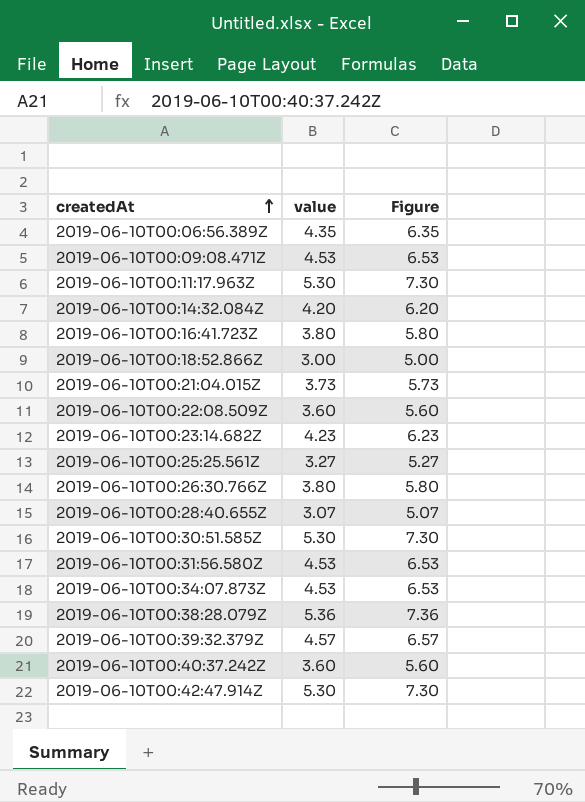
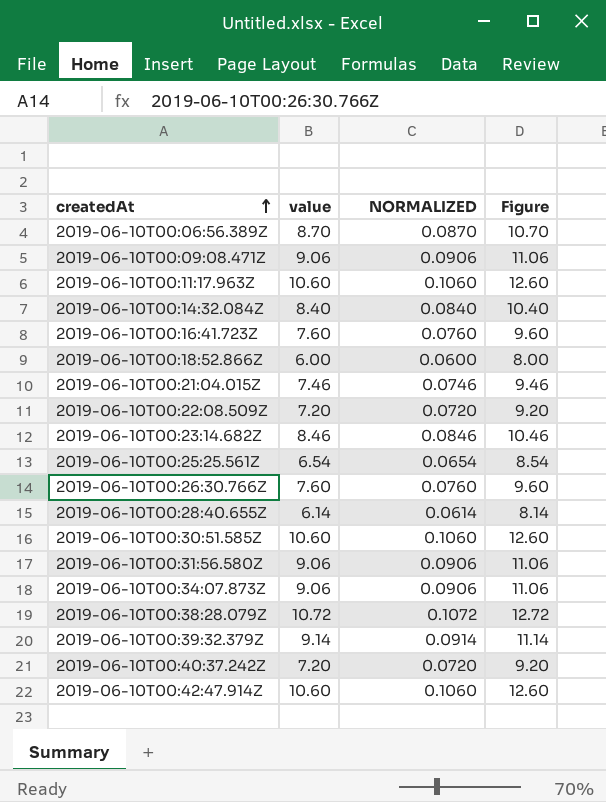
column NORMALIZED | formula: none -> [value] * 0.01
2019-06-10T00:06:56.389Z | value: 4.35 -> 8.70
2019-06-10T00:06:56.389Z | Figure: 6.35 -> 10.70
2019-06-10T00:09:08.471Z | value: 4.53 -> 9.06
2019-06-10T00:09:08.471Z | Figure: 6.53 -> 11.06
2019-06-10T00:11:17.963Z | value: 5.30 -> 10.60
2019-06-10T00:11:17.963Z | Figure: 7.30 -> 12.60
2019-06-10T00:14:32.084Z | value: 4.20 -> 8.40
2019-06-10T00:14:32.084Z | Figure: 6.20 -> 10.40
2019-06-10T00:16:41.723Z | value: 3.80 -> 7.60
2019-06-10T00:16:41.723Z | Figure: 5.80 -> 9.60
2019-06-10T00:18:52.866Z | value: 3.00 -> 6.00
2019-06-10T00:18:52.866Z | Figure: 5.00 -> 8.00
2019-06-10T00:21:04.015Z | value: 3.73 -> 7.46
2019-06-10T00:21:04.015Z | Figure: 5.73 -> 9.46
2019-06-10T00:22:08.509Z | value: 3.60 -> 7.20
2019-06-10T00:22:08.509Z | Figure: 5.60 -> 9.20
2019-06-10T00:23:14.682Z | value: 4.23 -> 8.46
2019-06-10T00:23:14.682Z | Figure: 6.23 -> 10.46
2019-06-10T00:25:25.561Z | value: 3.27 -> 6.54
2019-06-10T00:25:25.561Z | Figure: 5.27 -> 8.54
2019-06-10T00:26:30.766Z | value: 3.80 -> 7.60
2019-06-10T00:26:30.766Z | Figure: 5.80 -> 9.60
2019-06-10T00:28:40.655Z | value: 3.07 -> 6.14
2019-06-10T00:28:40.655Z | Figure: 5.07 -> 8.14
2019-06-10T00:30:51.585Z | value: 5.30 -> 10.60
2019-06-10T00:30:51.585Z | Figure: 7.30 -> 12.60
2019-06-10T00:31:56.580Z | value: 4.53 -> 9.06
2019-06-10T00:31:56.580Z | Figure: 6.53 -> 11.06
2019-06-10T00:34:07.873Z | value: 4.53 -> 9.06
2019-06-10T00:34:07.873Z | Figure: 6.53 -> 11.06
2019-06-10T00:38:28.079Z | value: 5.36 -> 10.72
2019-06-10T00:38:28.079Z | Figure: 7.36 -> 12.72
2019-06-10T00:39:32.379Z | value: 4.57 -> 9.14
2019-06-10T00:39:32.379Z | Figure: 6.57 -> 11.14
2019-06-10T00:40:37.242Z | value: 3.60 -> 7.20
2019-06-10T00:40:37.242Z | Figure: 5.60 -> 9.20
2019-06-10T00:42:47.914Z | value: 5.30 -> 10.60
2019-06-10T00:42:47.914Z | Figure: 7.30 -> 12.60

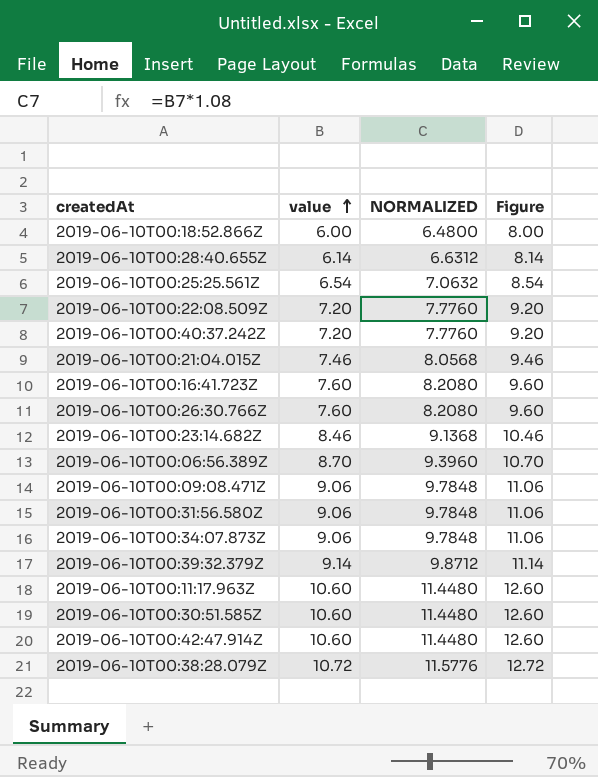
row order: createdAt ascending -> value ascending
column NORMALIZED | formula: [value] * 0.01 -> [value] * 1.08
row 2019-06-10T00:14:32.084Z: 8.40 | 0.0840 | 10.40 -> none

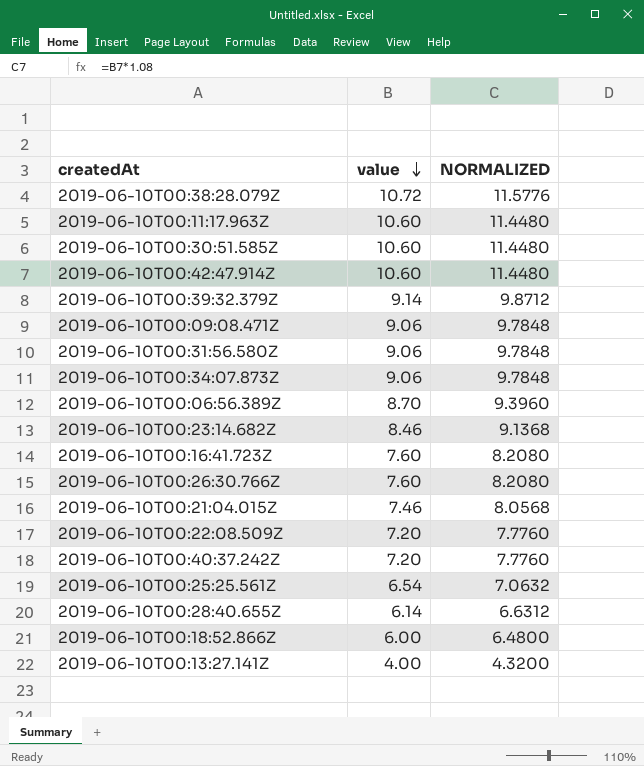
row order: value ascending -> value descending
column Figure | formula: [value] + 2 -> none
row 2019-06-10T00:13:27.141Z: none -> 4.00 | 4.3200

